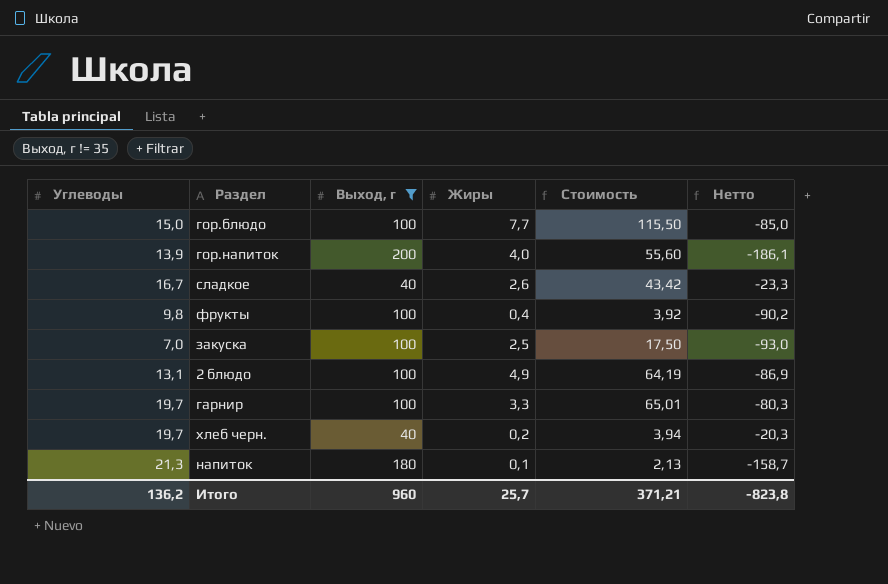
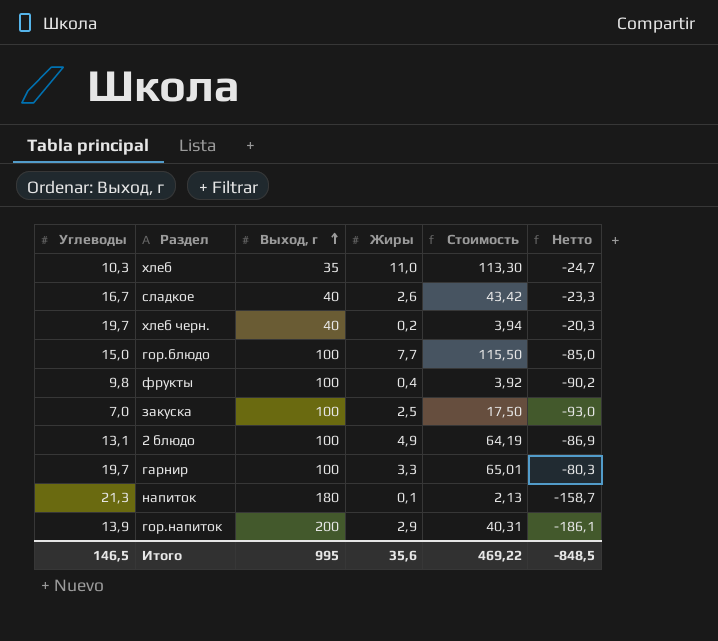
filter: Выход, г != 35 -> none
row order: none -> Выход, г ascending
гор.напиток | Жиры: 4,0 -> 2,9
гор.напиток | Стоимость: 55,60 -> 40,31
Итого | Углеводы: 136,2 -> 146,5
Итого | Выход, г: 960 -> 995
Итого | Жиры: 25,7 -> 35,6
Итого | Стоимость: 371,21 -> 469,22
Итого | Нетто: -823,8 -> -848,5

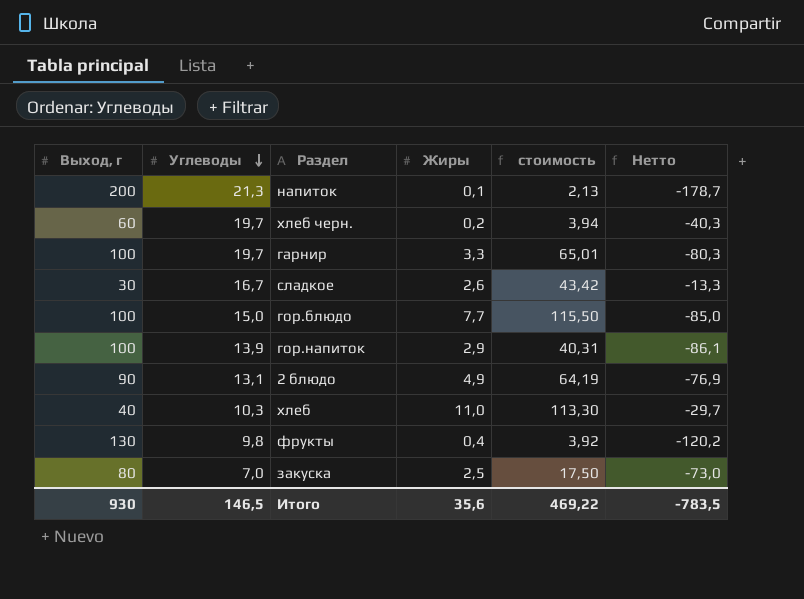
row order: Выход, г ascending -> Углеводы descending
column Выход, г | position: 3 -> 1
column name: Стоимость -> стоимость
напиток | Выход, г: 180 -> 200
напиток | Нетто: -158,7 -> -178,7
хлеб черн. | Выход, г: 40 -> 60
хлеб черн. | Нетто: -20,3 -> -40,3
сладкое | Выход, г: 40 -> 30
сладкое | Нетто: -23,3 -> -13,3
гор.напиток | Выход, г: 200 -> 100
гор.напиток | Нетто: -186,1 -> -86,1
2 блюдо | Выход, г: 100 -> 90
2 блюдо | Нетто: -86,9 -> -76,9
хлеб | Выход, г: 35 -> 40
хлеб | Нетто: -24,7 -> -29,7
фрукты | Выход, г: 100 -> 130
фрукты | Нетто: -90,2 -> -120,2
закуска | Выход, г: 100 -> 80
закуска | Нетто: -93,0 -> -73,0
Итого | Выход, г: 995 -> 930
Итого | Нетто: -848,5 -> -783,5

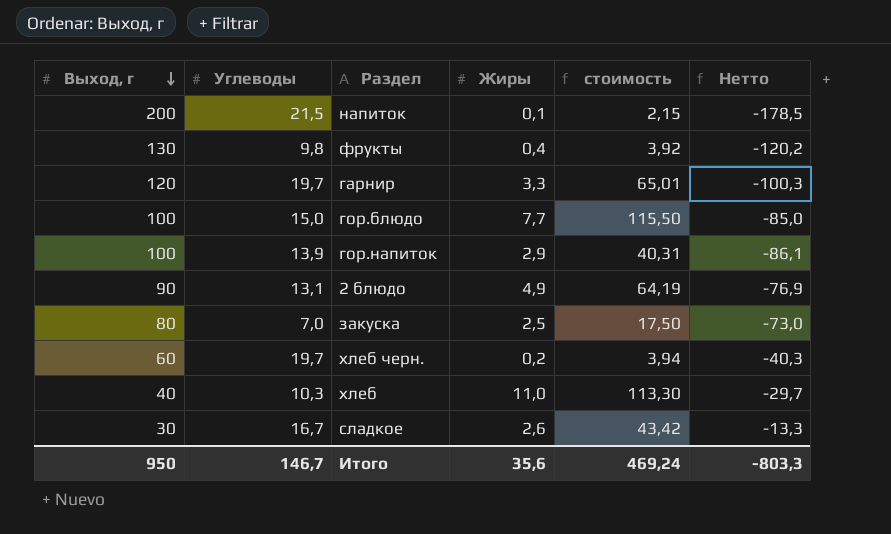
row order: Углеводы descending -> Выход, г descending
напиток | Углеводы: 21,3 -> 21,5
напиток | стоимость: 2,13 -> 2,15
напиток | Нетто: -178,7 -> -178,5
гарнир | Выход, г: 100 -> 120
гарнир | Нетто: -80,3 -> -100,3
Итого | Выход, г: 930 -> 950
Итого | Углеводы: 146,5 -> 146,7
Итого | стоимость: 469,22 -> 469,24
Итого | Нетто: -783,5 -> -803,3

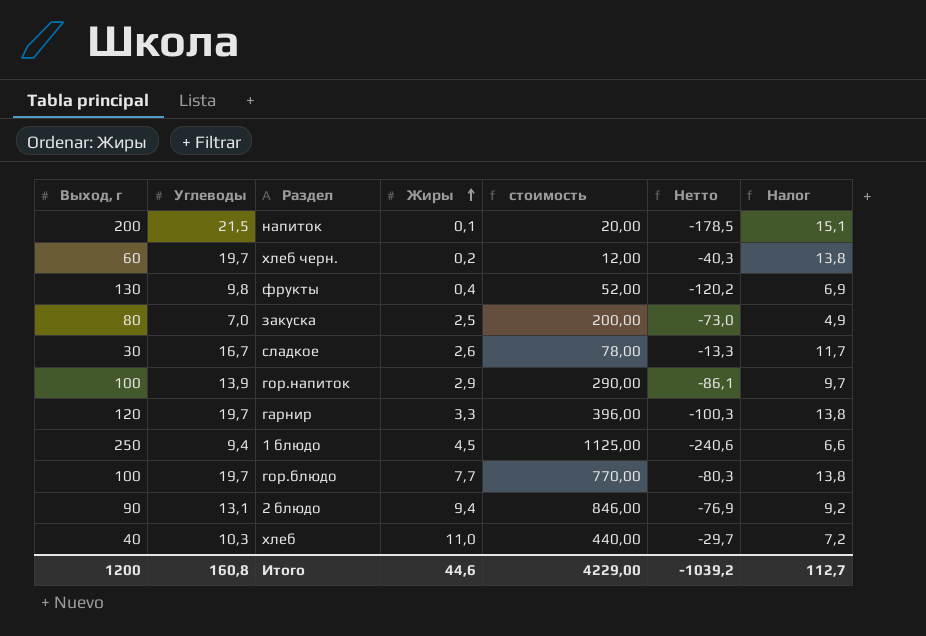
row order: Выход, г descending -> Жиры ascending
column стоимость | formula: [Углеводы] * [Жиры] -> [Выход, г] * [Жиры]
column Налог | formula: none -> [Углеводы] * 0,7
row 1 блюдо: none -> 250 | 9,4 | 4,5 | 1125,00 | -240,6 | 6,6
гор.блюдо | Углеводы: 15,0 -> 19,7
гор.блюдо | Нетто: -85,0 -> -80,3
2 блюдо | Жиры: 4,9 -> 9,4
Итого | Выход, г: 950 -> 1200
Итого | Углеводы: 146,7 -> 160,8
Итого | Жиры: 35,6 -> 44,6
Итого | стоимость: 469,24 -> 4229,00
Итого | Нетто: -803,3 -> -1039,2

